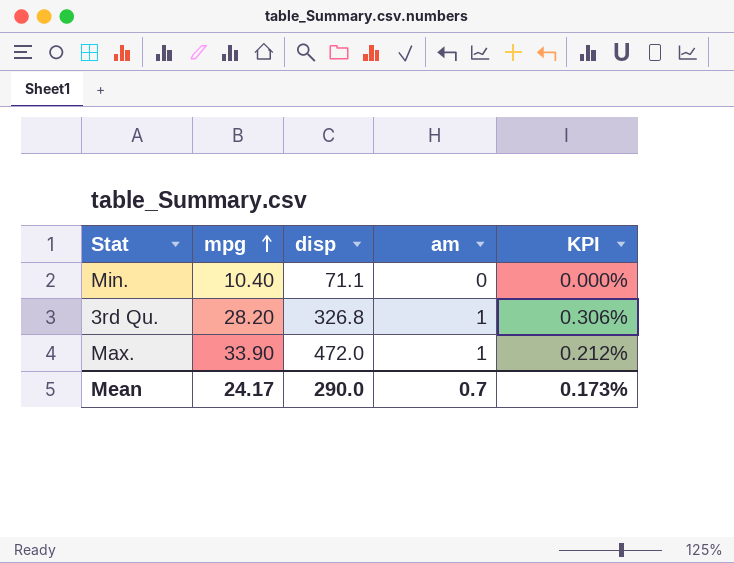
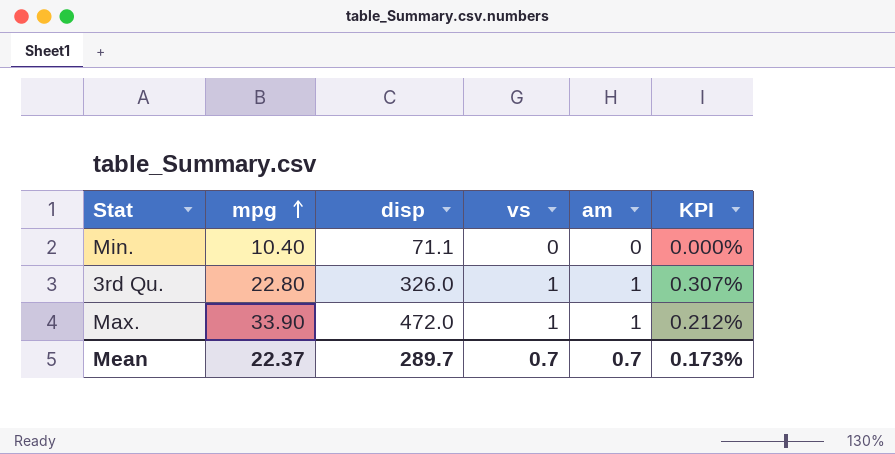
column vs | position: none -> 4
3rd Qu. | mpg: 28.20 -> 22.80
3rd Qu. | disp: 326.8 -> 326.0
3rd Qu. | KPI: 0.306% -> 0.307%
Mean | mpg: 24.17 -> 22.37
Mean | disp: 290.0 -> 289.7

